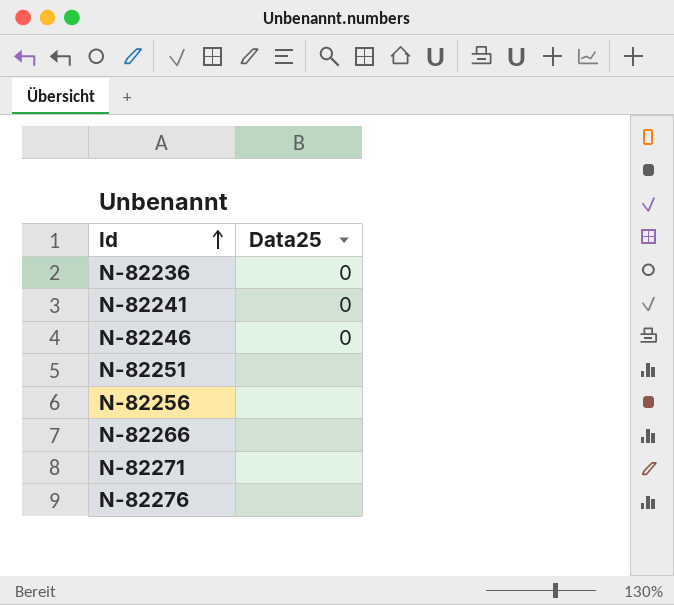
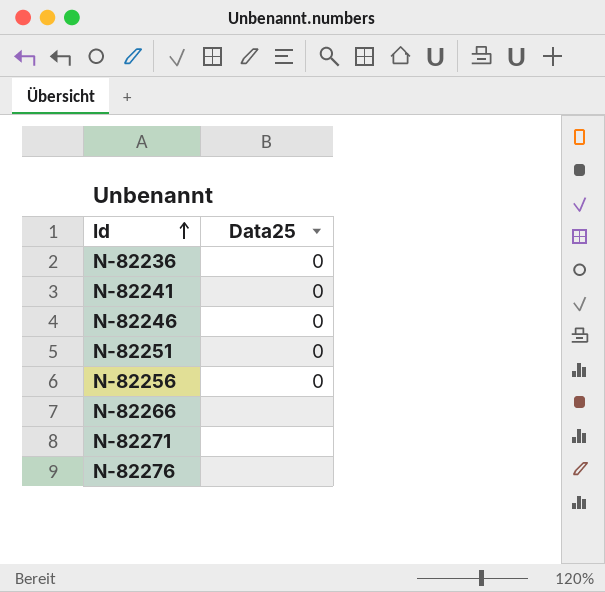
N-82251 | Data25: none -> 0
N-82256 | Data25: none -> 0

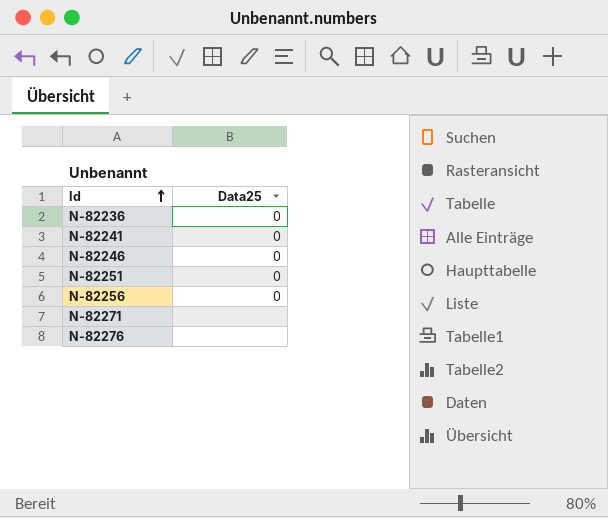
row N-82266: none -> none

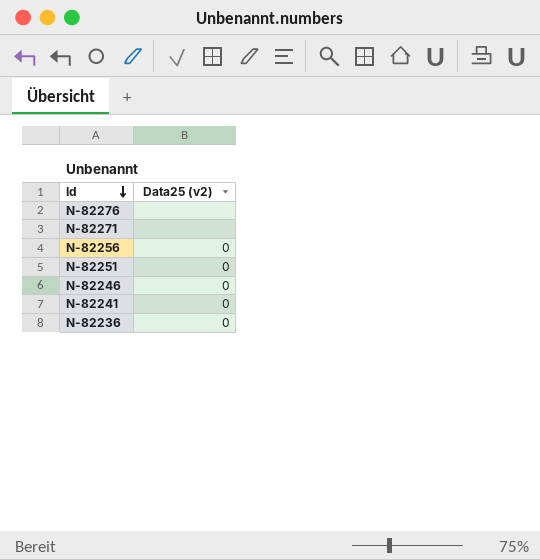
row order: Id ascending -> Id descending
column name: Data25 -> Data25 (v2)

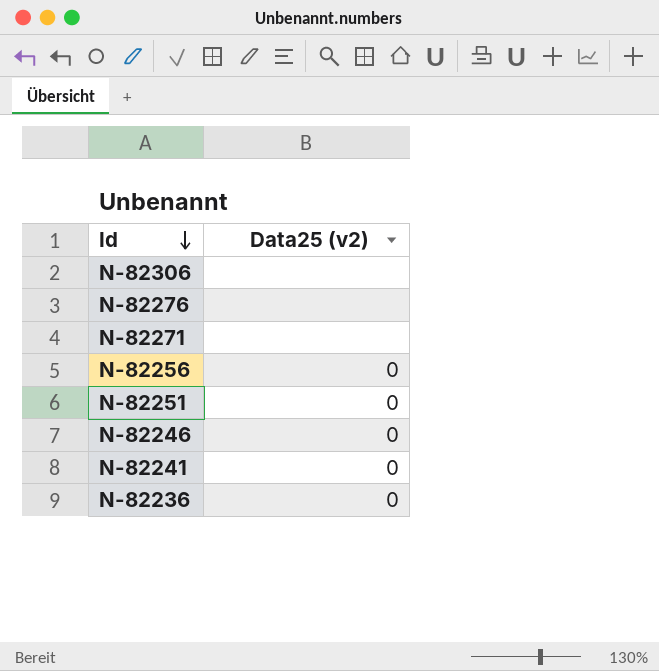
row N-82306: none -> none

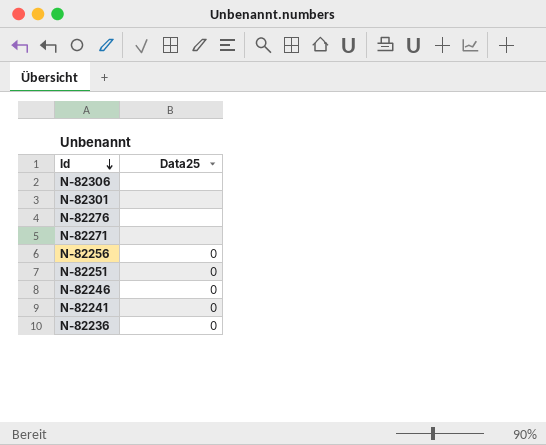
column name: Data25 (v2) -> Data25
row N-82301: none -> none

